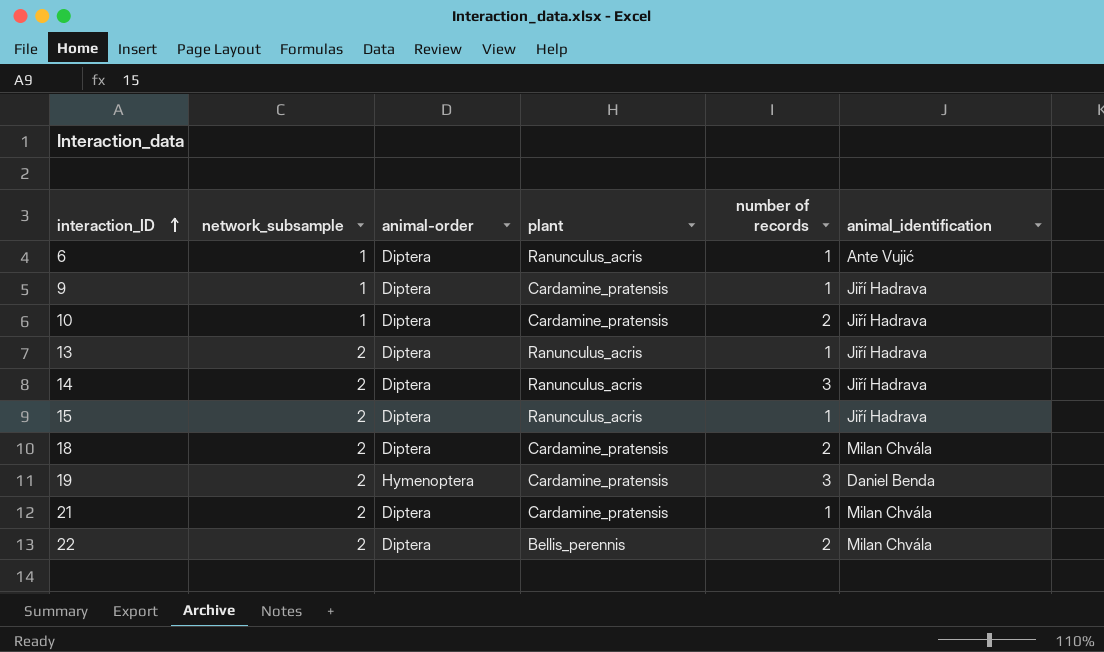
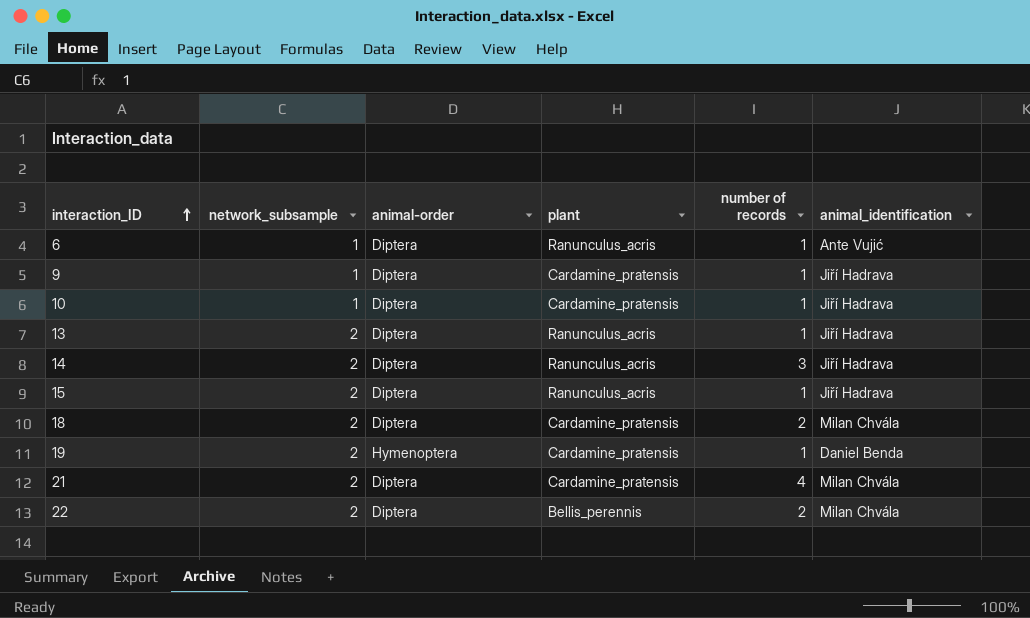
10 | number of records: 2 -> 1
19 | number of records: 3 -> 1
21 | number of records: 1 -> 4

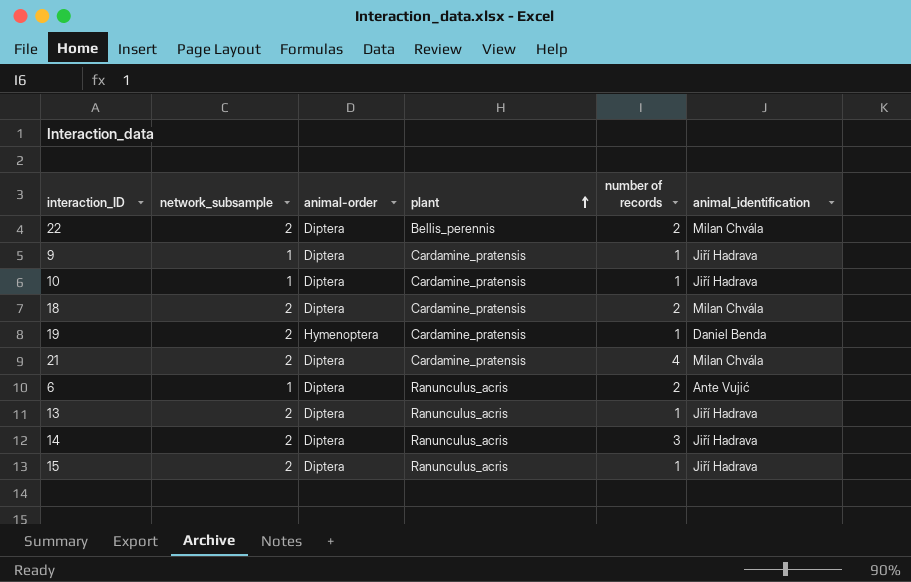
row order: interaction_ID ascending -> plant ascending
6 | number of records: 1 -> 2

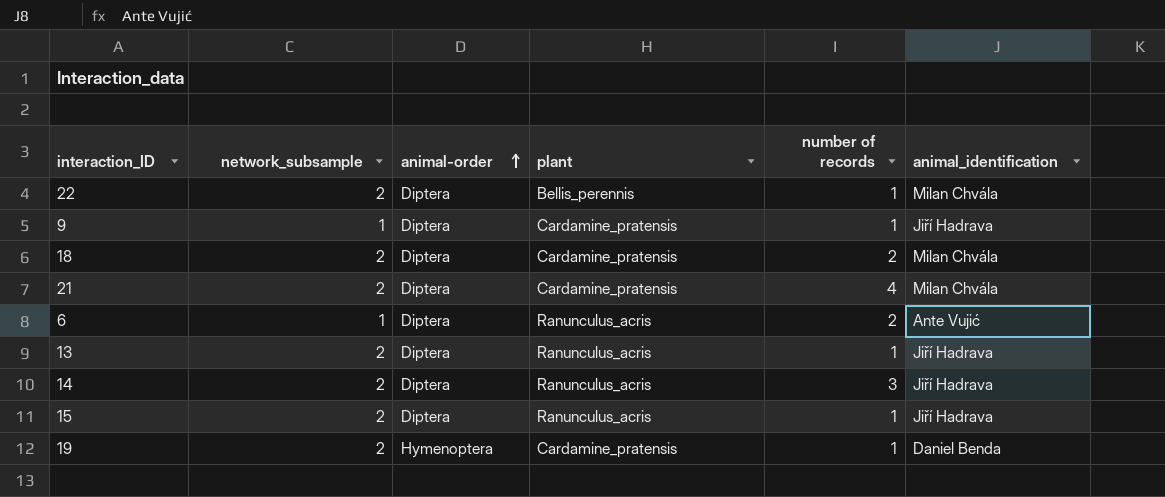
row order: plant ascending -> animal-order ascending
row 10: 1 | Diptera | Cardamine_pratensis | 1 | Jiří Hadrava -> none
22 | number of records: 2 -> 1

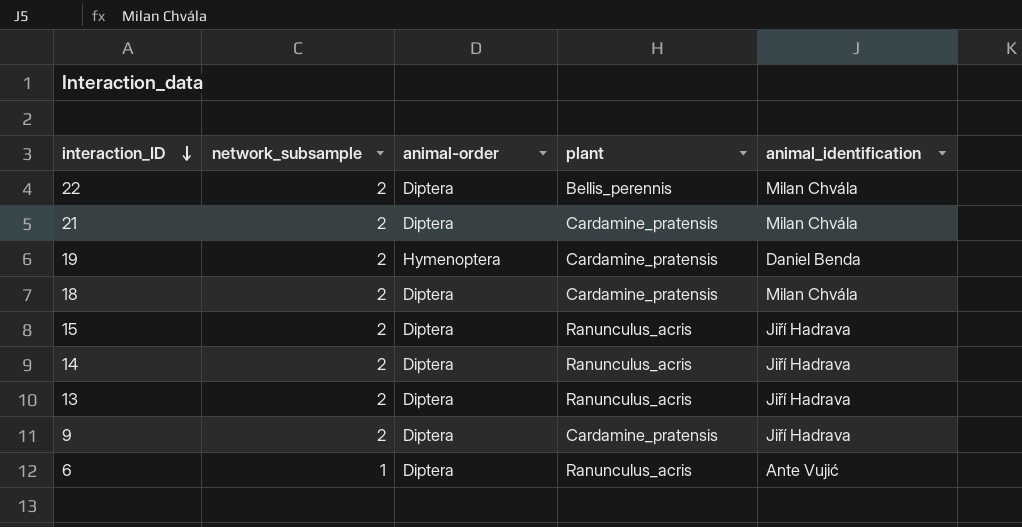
row order: animal-order ascending -> interaction_ID descending
column number of records | position: 5 -> none
9 | network_subsample: 1 -> 2

